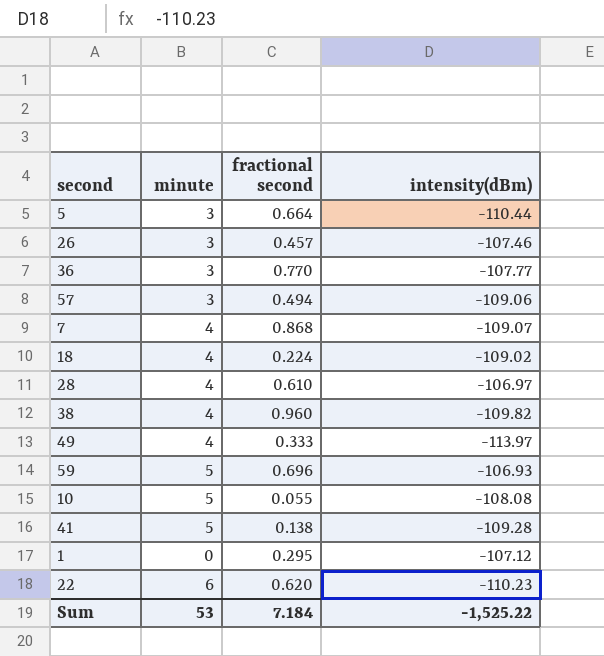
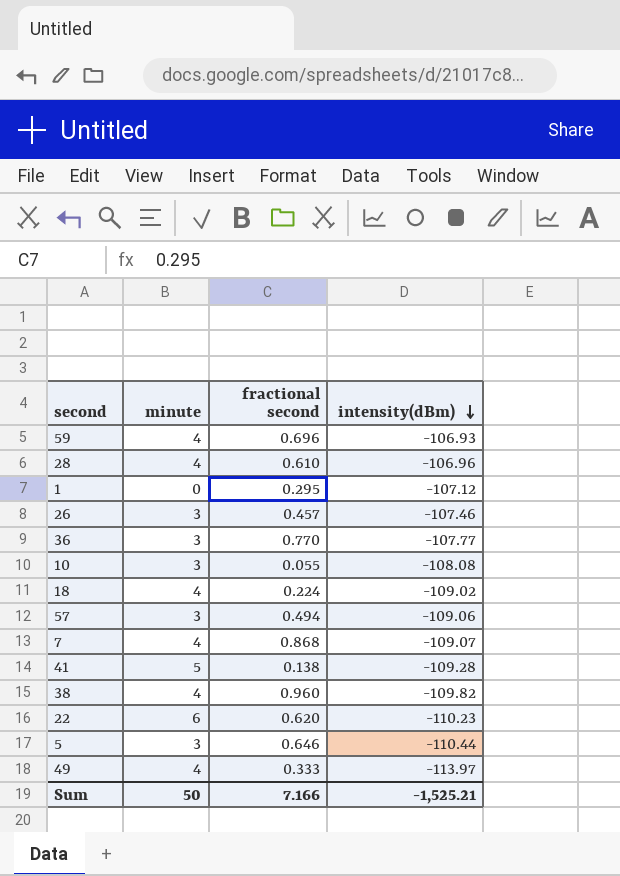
row order: none -> intensity(dBm) descending
59 | minute: 5 -> 4
28 | intensity(dBm): -106.97 -> -106.96
10 | minute: 5 -> 3
5 | fractional second: 0.664 -> 0.646
Sum | minute: 53 -> 50
Sum | fractional second: 7.184 -> 7.166
Sum | intensity(dBm): -1,525.22 -> -1,525.21

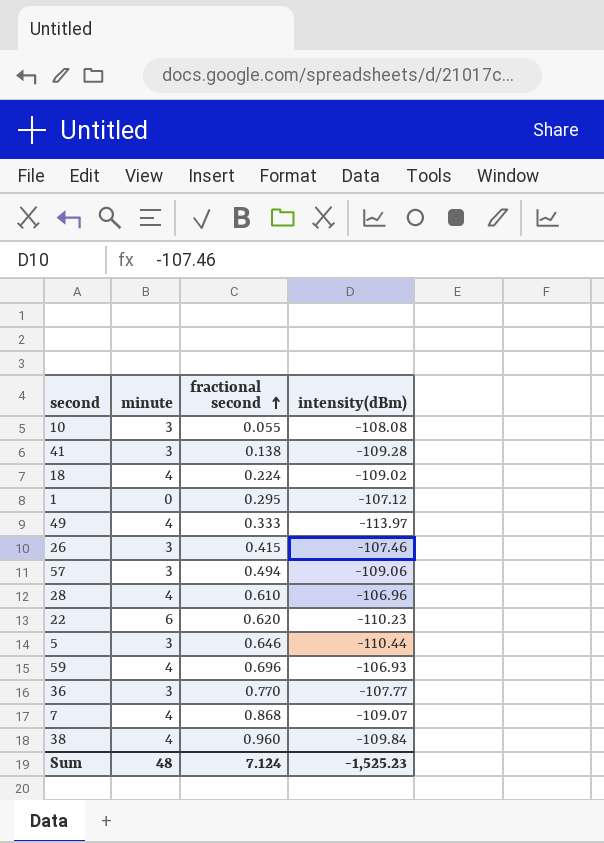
row order: intensity(dBm) descending -> fractional second ascending
41 | minute: 5 -> 3
26 | fractional second: 0.457 -> 0.415
38 | intensity(dBm): -109.82 -> -109.84
Sum | minute: 50 -> 48
Sum | fractional second: 7.166 -> 7.124
Sum | intensity(dBm): -1,525.21 -> -1,525.23

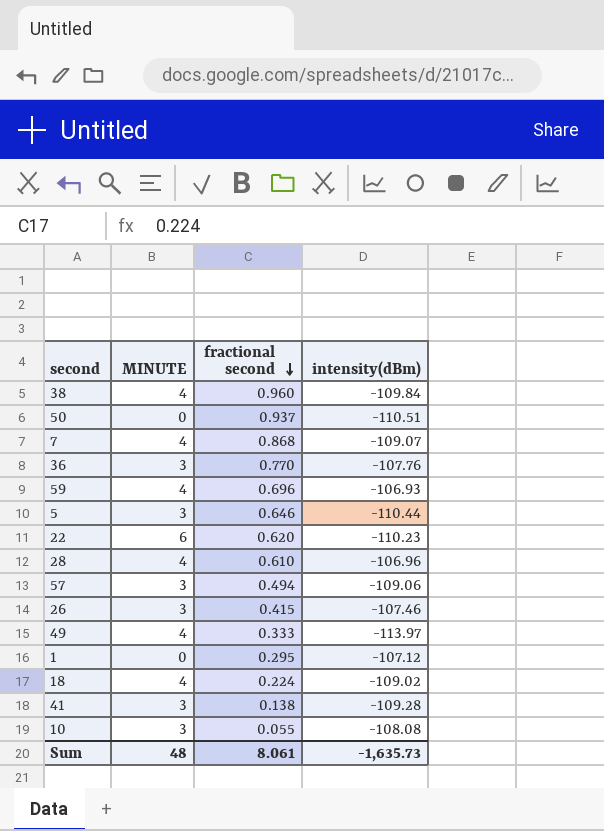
row order: fractional second ascending -> fractional second descending
column name: minute -> MINUTE
row 50: none -> 0 | 0.937 | -110.51
36 | intensity(dBm): -107.77 -> -107.76
Sum | fractional second: 7.124 -> 8.061
Sum | intensity(dBm): -1,525.23 -> -1,635.73

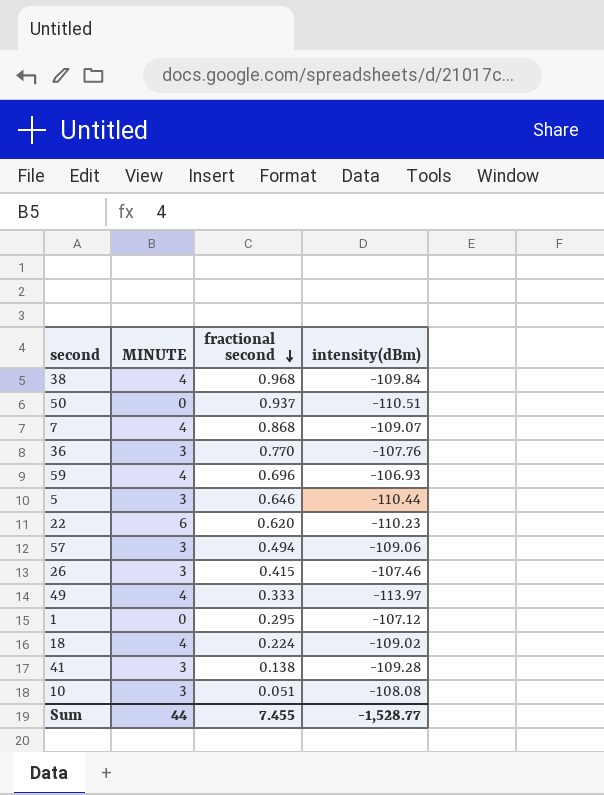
row 28: 4 | 0.610 | -106.96 -> none
38 | fractional second: 0.960 -> 0.968
10 | fractional second: 0.055 -> 0.051
Sum | MINUTE: 48 -> 44
Sum | fractional second: 8.061 -> 7.455
Sum | intensity(dBm): -1,635.73 -> -1,528.77

